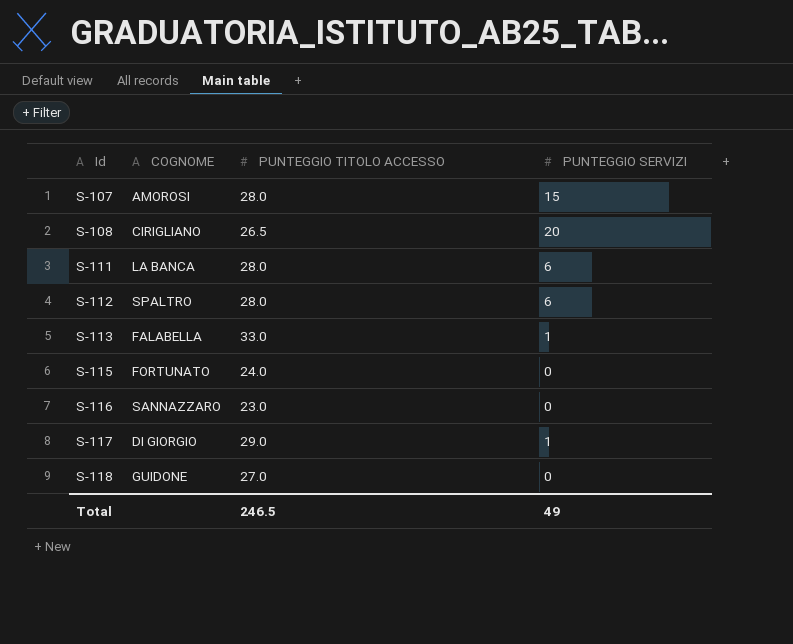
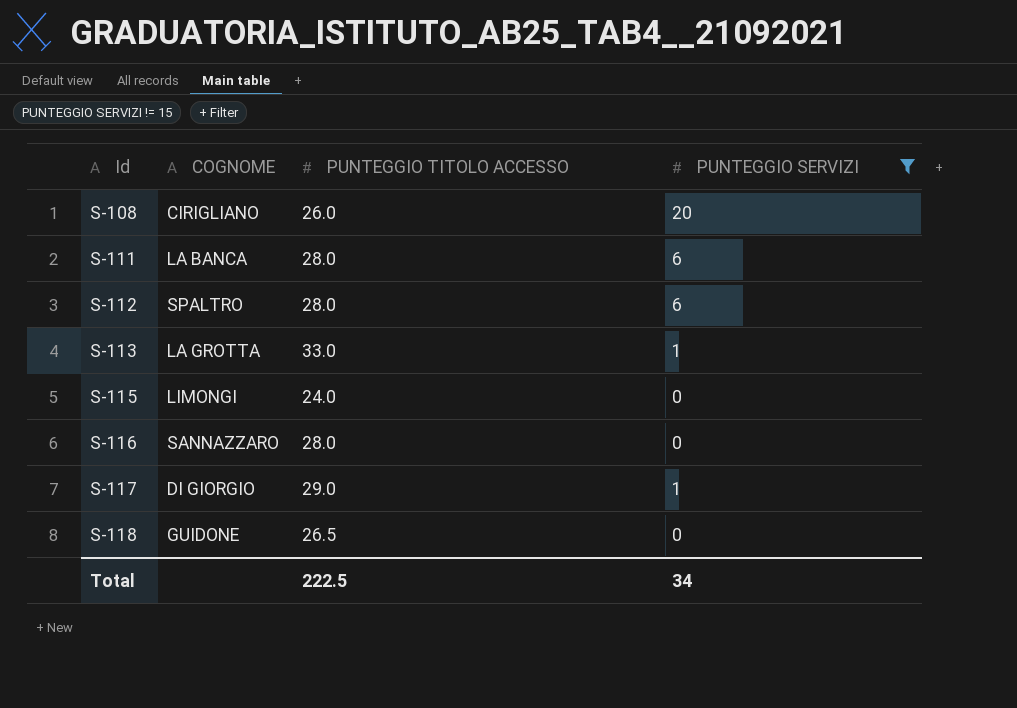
filter: none -> PUNTEGGIO SERVIZI != 15
S-108 | PUNTEGGIO TITOLO ACCESSO: 26.5 -> 26.0
S-113 | COGNOME: FALABELLA -> LA GROTTA
S-115 | COGNOME: FORTUNATO -> LIMONGI
S-116 | PUNTEGGIO TITOLO ACCESSO: 23.0 -> 28.0
S-118 | PUNTEGGIO TITOLO ACCESSO: 27.0 -> 26.5
Total | PUNTEGGIO TITOLO ACCESSO: 246.5 -> 222.5
Total | PUNTEGGIO SERVIZI: 49 -> 34

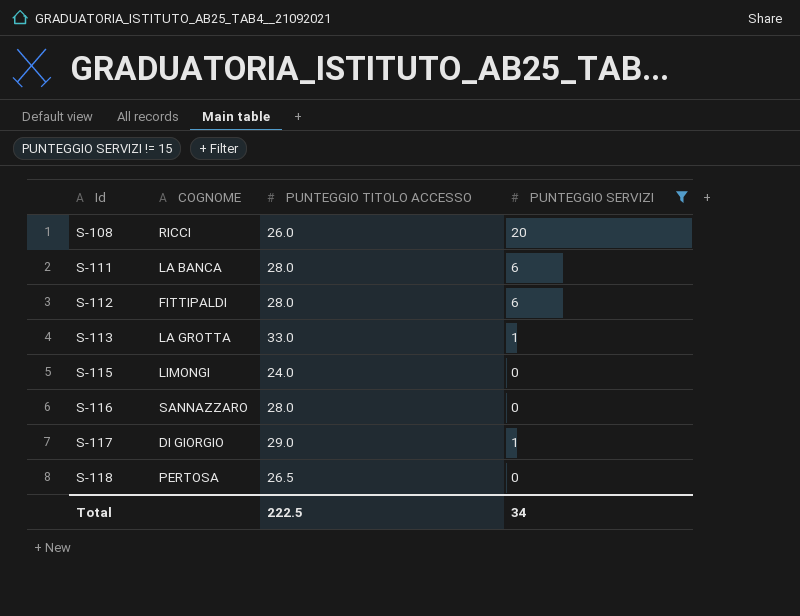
S-108 | COGNOME: CIRIGLIANO -> RICCI
S-112 | COGNOME: SPALTRO -> FITTIPALDI
S-118 | COGNOME: GUIDONE -> PERTOSA

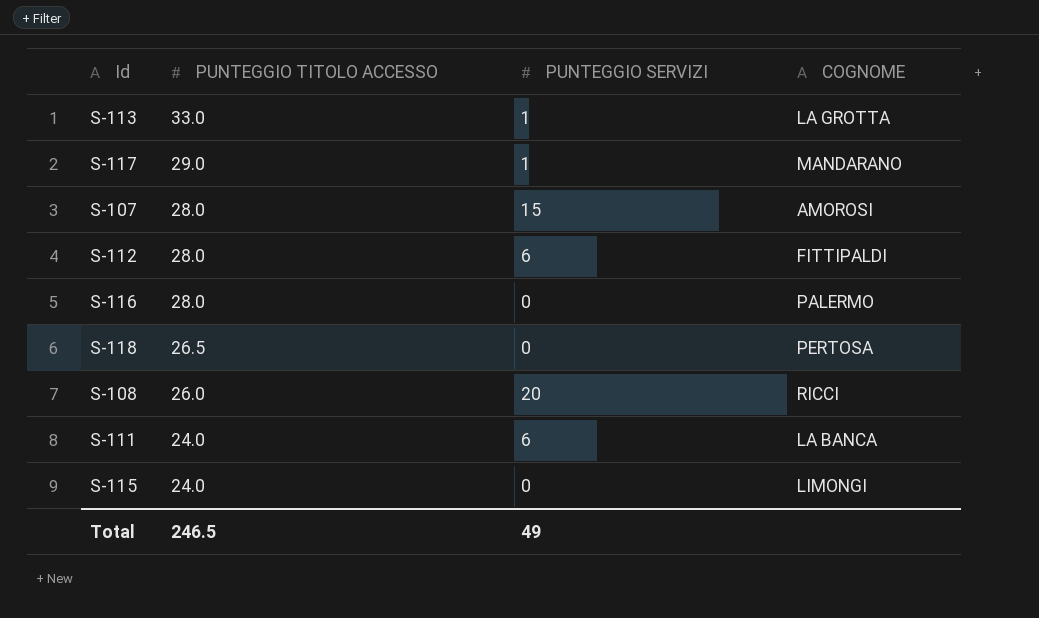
filter: PUNTEGGIO SERVIZI != 15 -> none
row order: Id ascending -> PUNTEGGIO TITOLO ACCESSO descending
column COGNOME | position: 2 -> 4
S-117 | COGNOME: DI GIORGIO -> MANDARANO
S-116 | COGNOME: SANNAZZARO -> PALERMO
S-111 | PUNTEGGIO TITOLO ACCESSO: 28.0 -> 24.0
Total | PUNTEGGIO TITOLO ACCESSO: 222.5 -> 246.5
Total | PUNTEGGIO SERVIZI: 34 -> 49

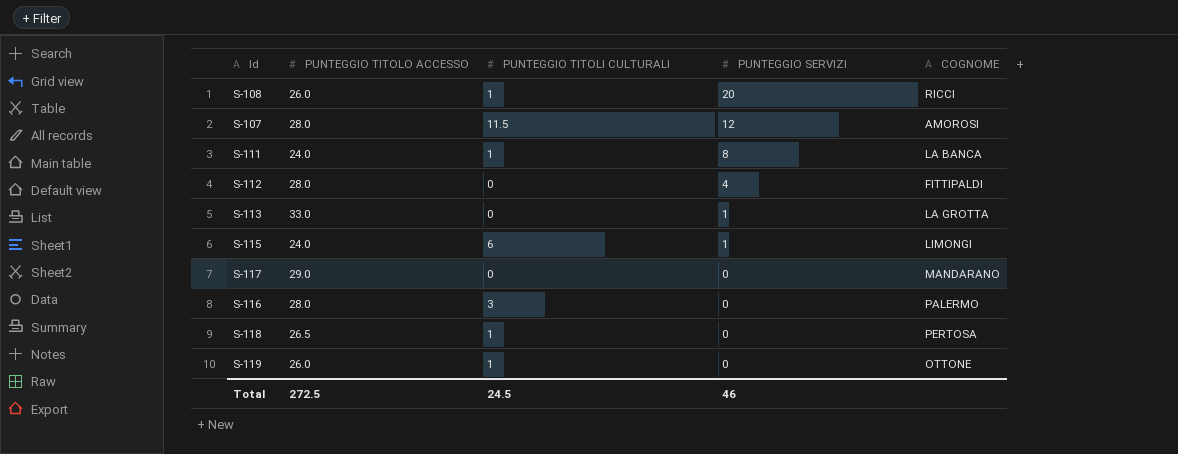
row order: PUNTEGGIO TITOLO ACCESSO descending -> PUNTEGGIO SERVIZI descending
column PUNTEGGIO TITOLI CULTURALI | position: none -> 3
S-107 | PUNTEGGIO SERVIZI: 15 -> 12
S-111 | PUNTEGGIO SERVIZI: 6 -> 8
S-112 | PUNTEGGIO SERVIZI: 6 -> 4
S-115 | PUNTEGGIO SERVIZI: 0 -> 1
S-117 | PUNTEGGIO SERVIZI: 1 -> 0
row S-119: none -> 26.0 | 1 | 0 | OTTONE
Total | PUNTEGGIO TITOLO ACCESSO: 246.5 -> 272.5
Total | PUNTEGGIO SERVIZI: 49 -> 46

